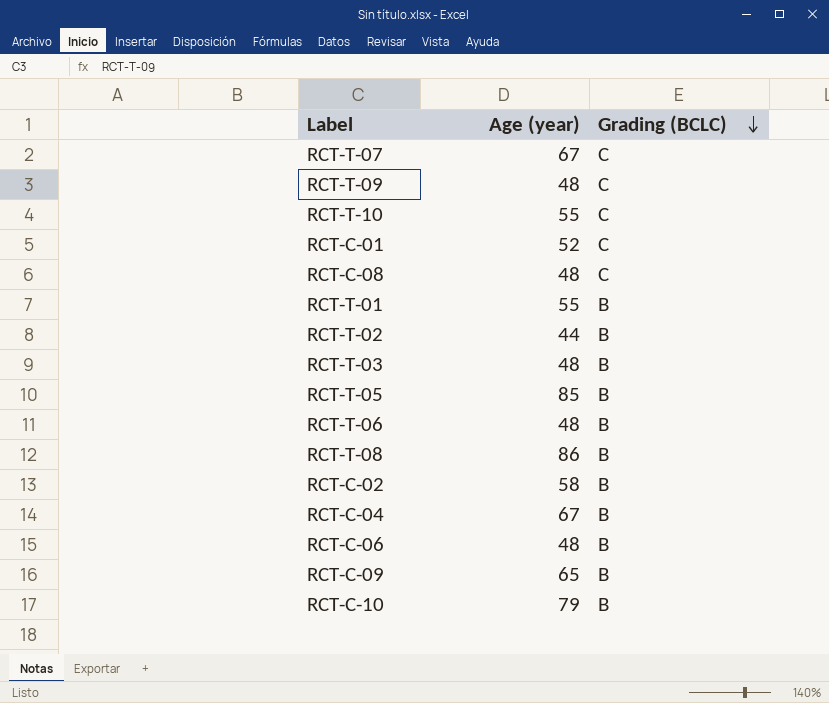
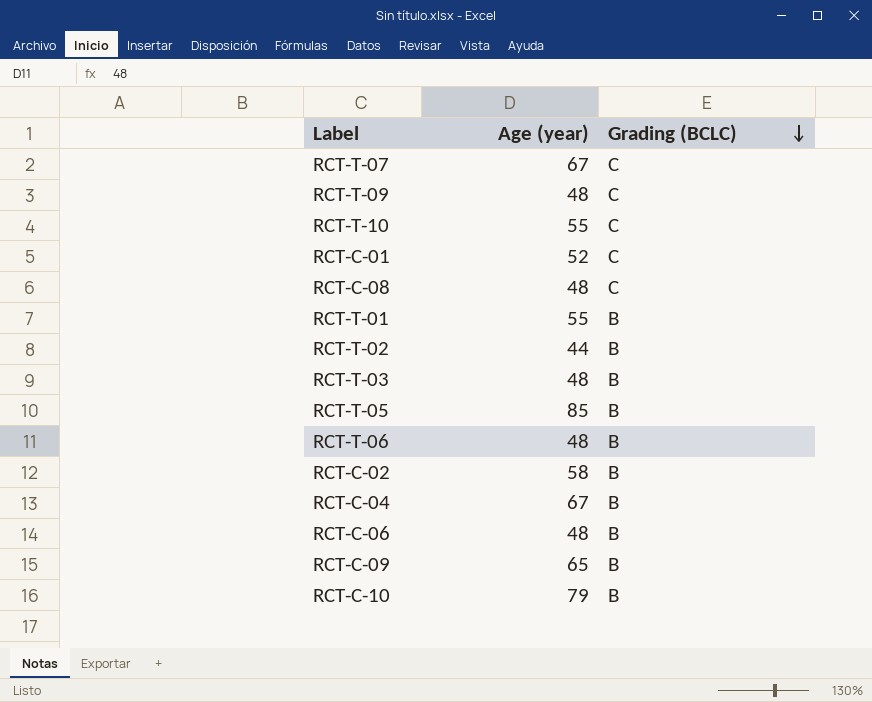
row RCT-T-08: 86 | B -> none

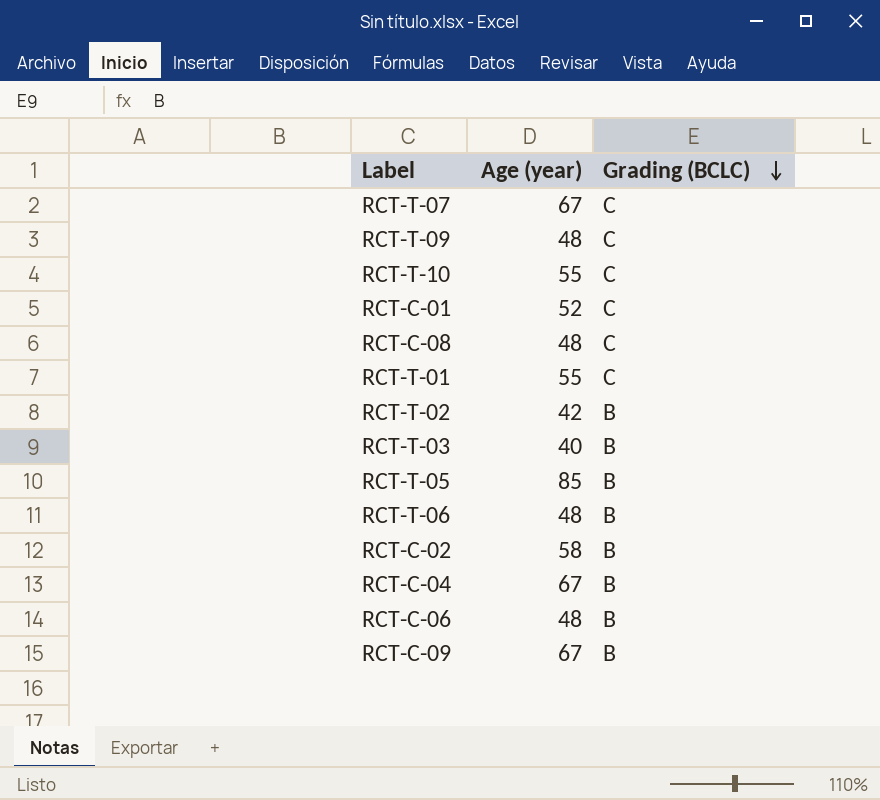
row RCT-C-10: 79 | B -> none
RCT-T-01 | Grading (BCLC): B -> C
RCT-T-02 | Age (year): 44 -> 42
RCT-T-03 | Age (year): 48 -> 40
RCT-C-09 | Age (year): 65 -> 67

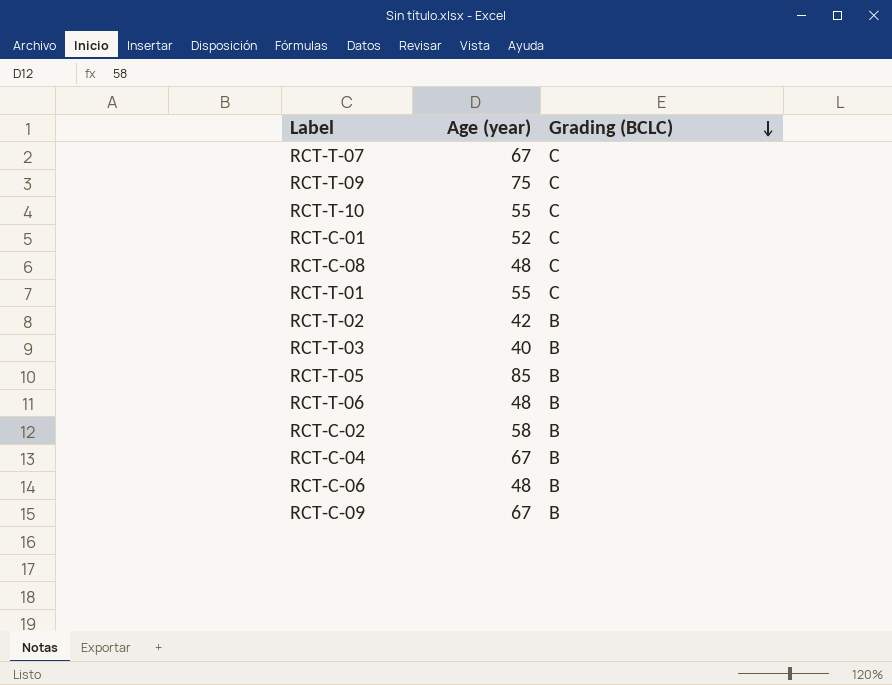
RCT-T-09 | Age (year): 48 -> 75

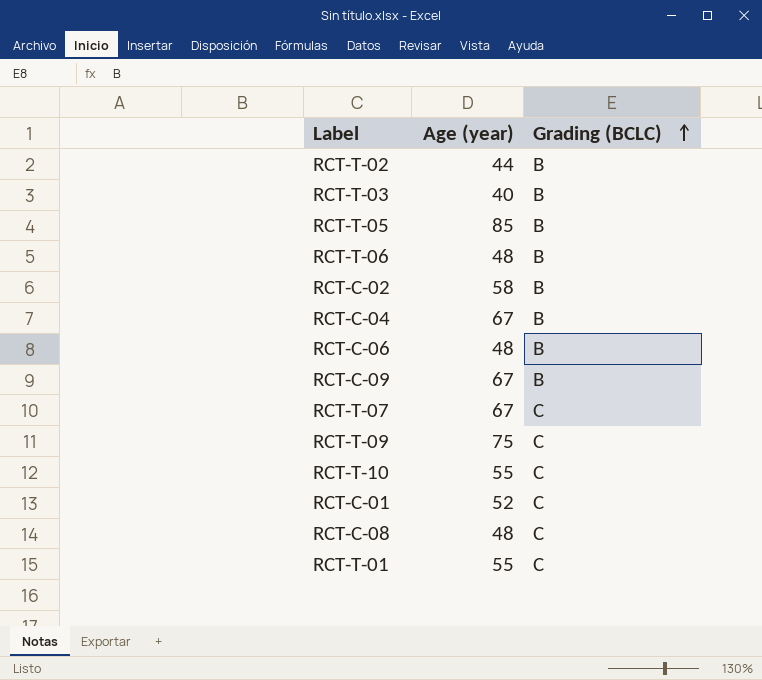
row order: Grading (BCLC) descending -> Grading (BCLC) ascending
RCT-T-02 | Age (year): 42 -> 44

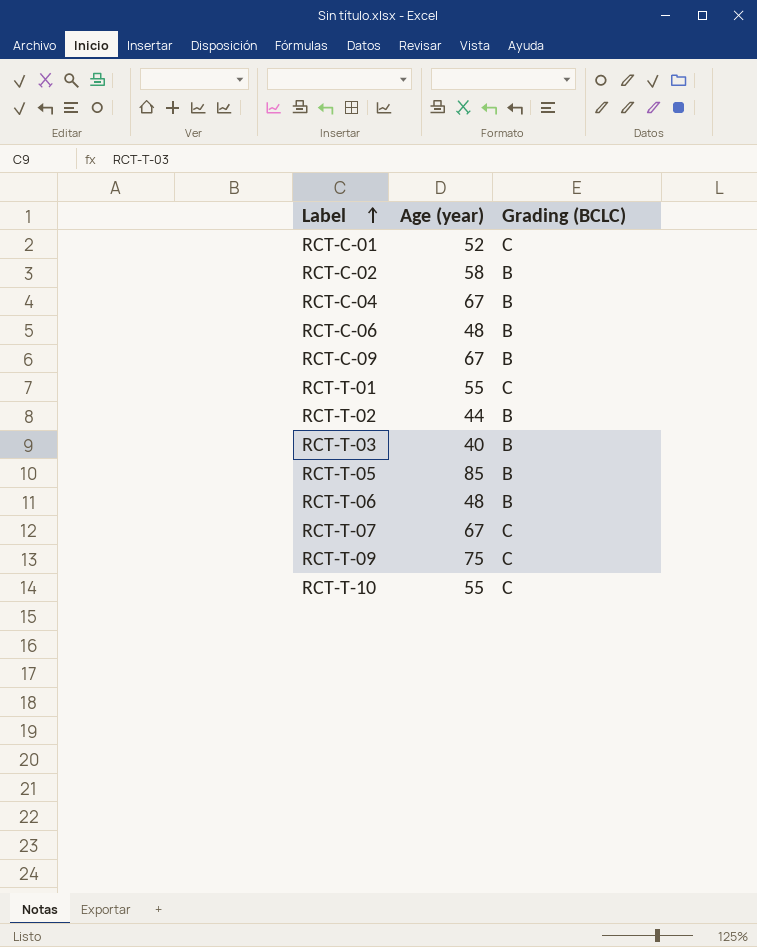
row order: Grading (BCLC) ascending -> Label ascending
row RCT-C-08: 48 | C -> none

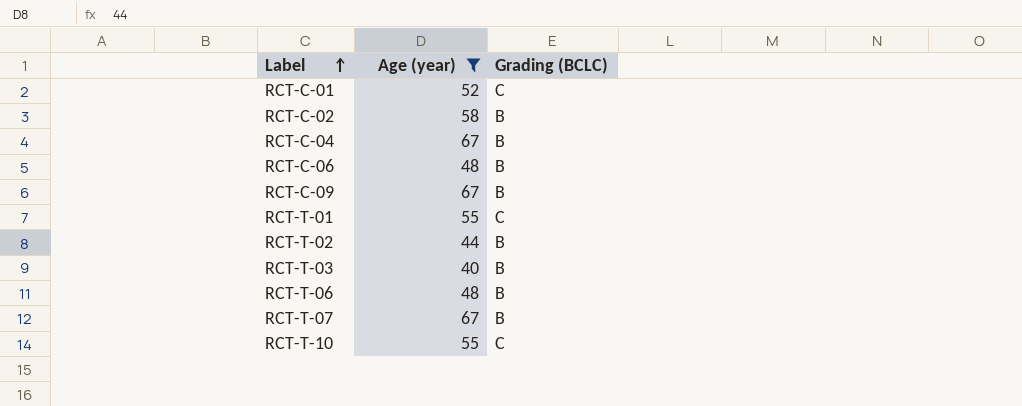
filter: none -> Age (year) <= 67
RCT-T-07 | Grading (BCLC): C -> B

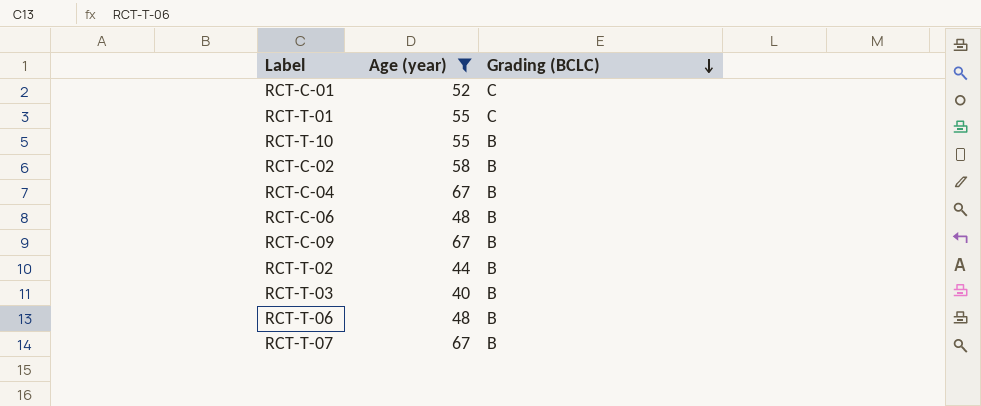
row order: Label ascending -> Grading (BCLC) descending
RCT-T-10 | Grading (BCLC): C -> B

